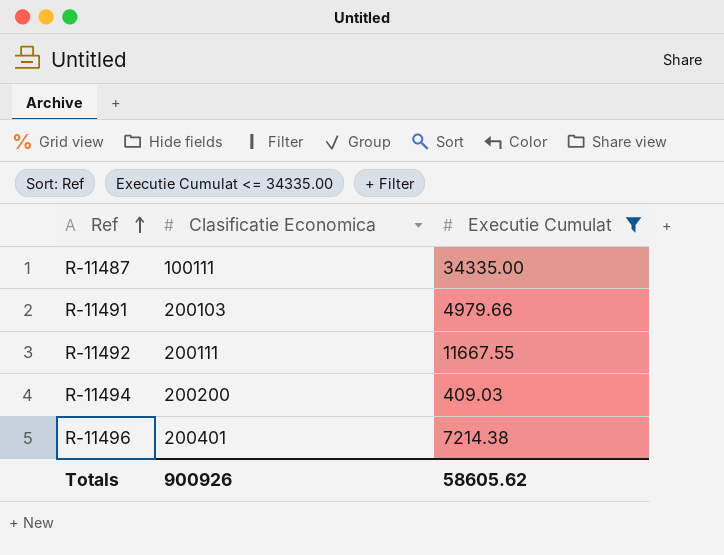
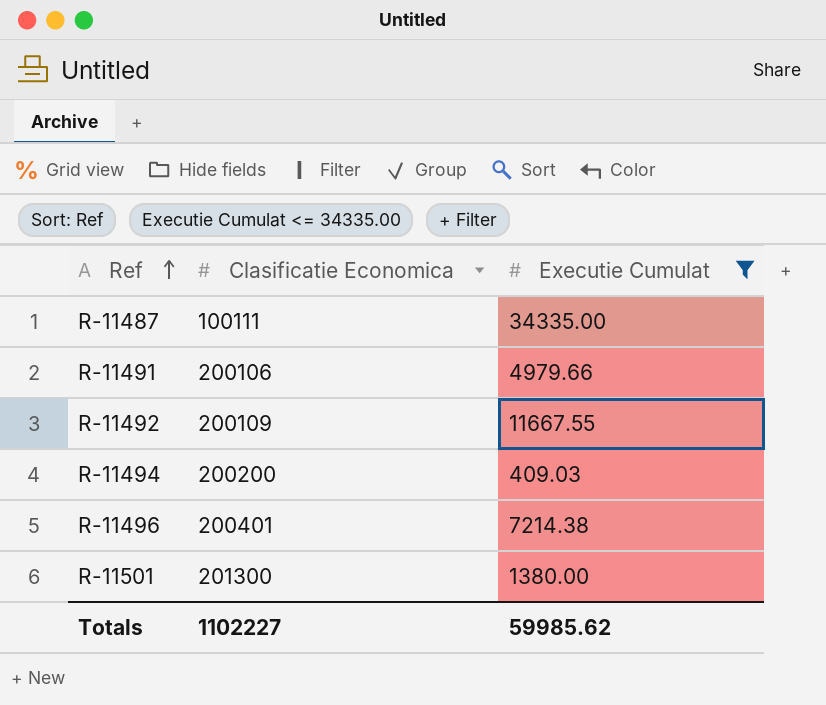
R-11491 | Clasificatie Economica: 200103 -> 200106
R-11492 | Clasificatie Economica: 200111 -> 200109
row R-11501: none -> 201300 | 1380.00
Totals | Clasificatie Economica: 900926 -> 1102227
Totals | Executie Cumulat: 58605.62 -> 59985.62

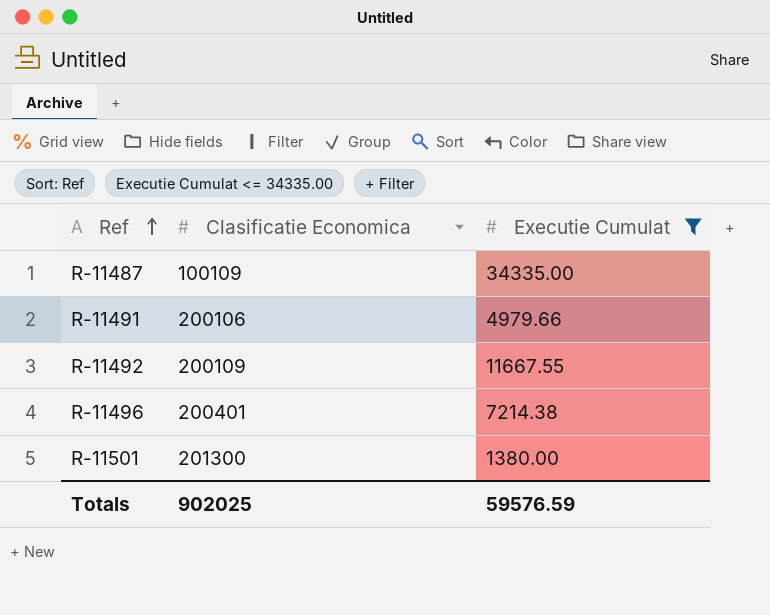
row R-11494: 200200 | 409.03 -> none
R-11487 | Clasificatie Economica: 100111 -> 100109
Totals | Clasificatie Economica: 1102227 -> 902025
Totals | Executie Cumulat: 59985.62 -> 59576.59

